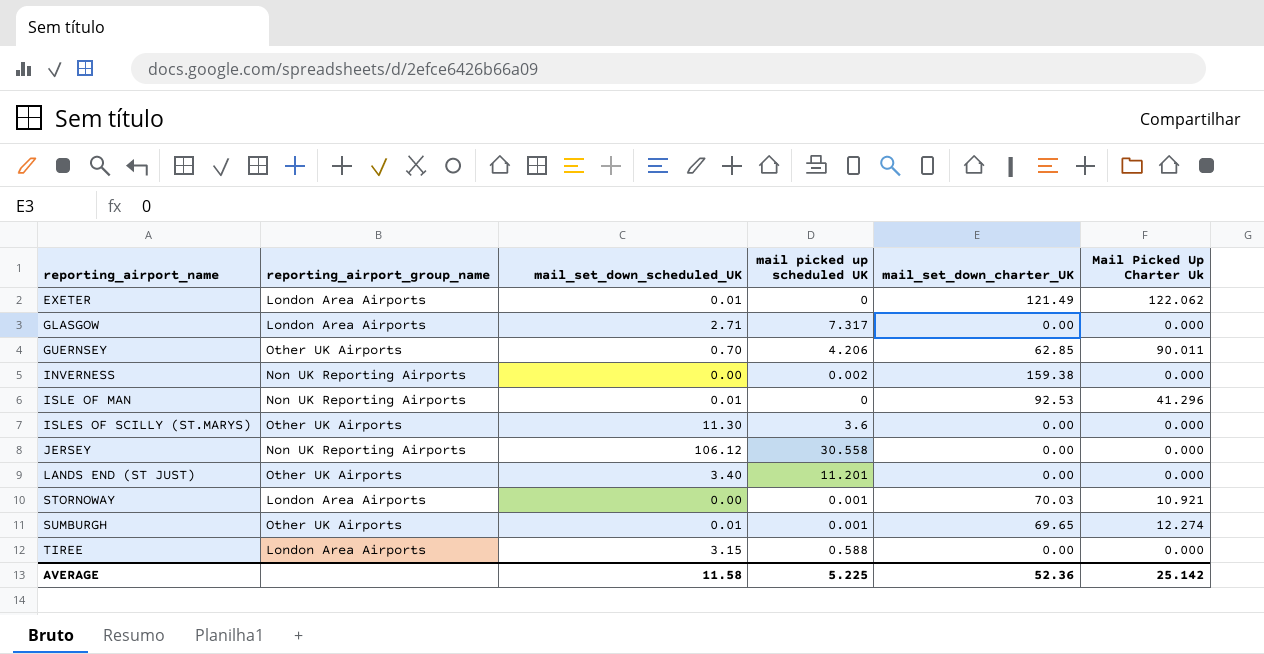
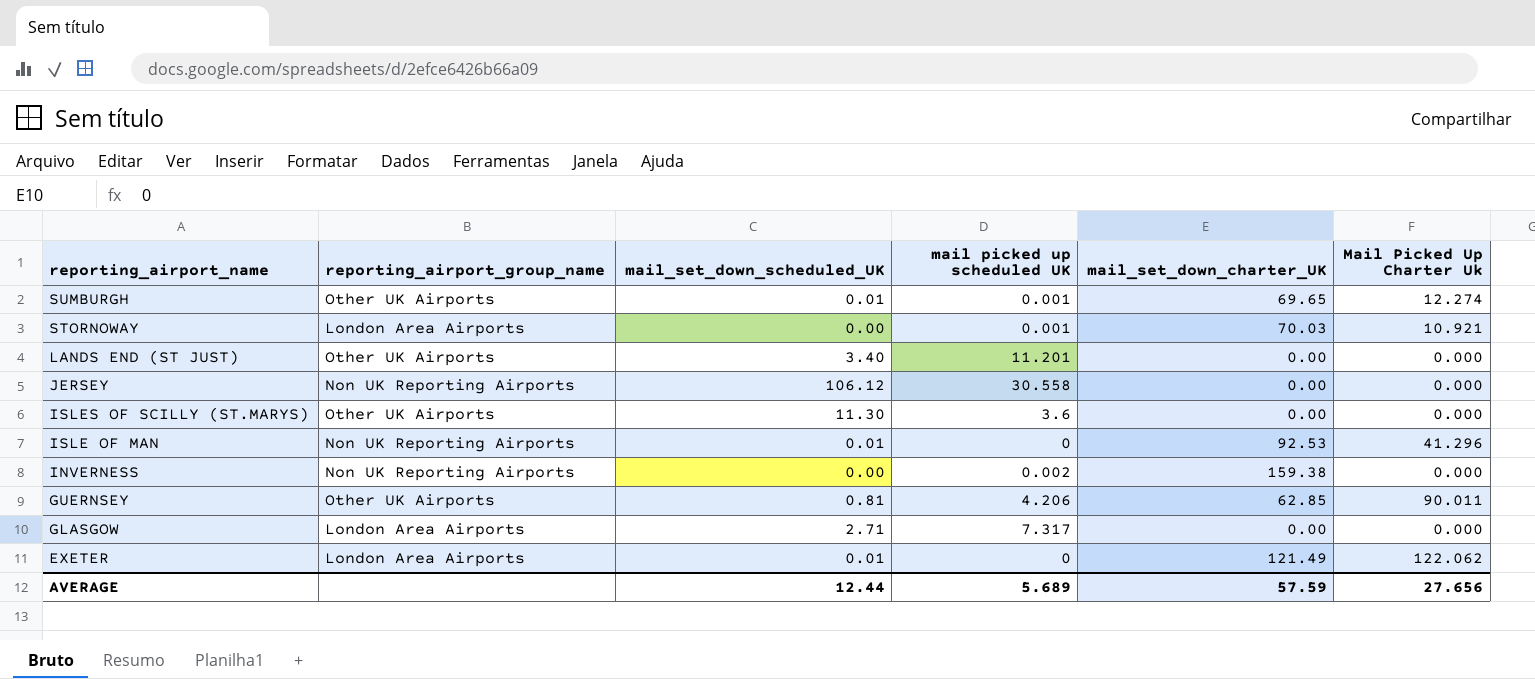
row order: reporting_airport_name ascending -> reporting_airport_name descending
row TIREE: London Area Airports | 3.15 | 0.588 | 0.00 | 0.000 -> none
GUERNSEY | mail_set_down_scheduled_UK: 0.70 -> 0.81
AVERAGE | mail_set_down_scheduled_UK: 11.58 -> 12.44
AVERAGE | mail picked up scheduled UK: 5.225 -> 5.689
AVERAGE | mail_set_down_charter_UK: 52.36 -> 57.59
AVERAGE | Mail Picked Up Charter Uk: 25.142 -> 27.656

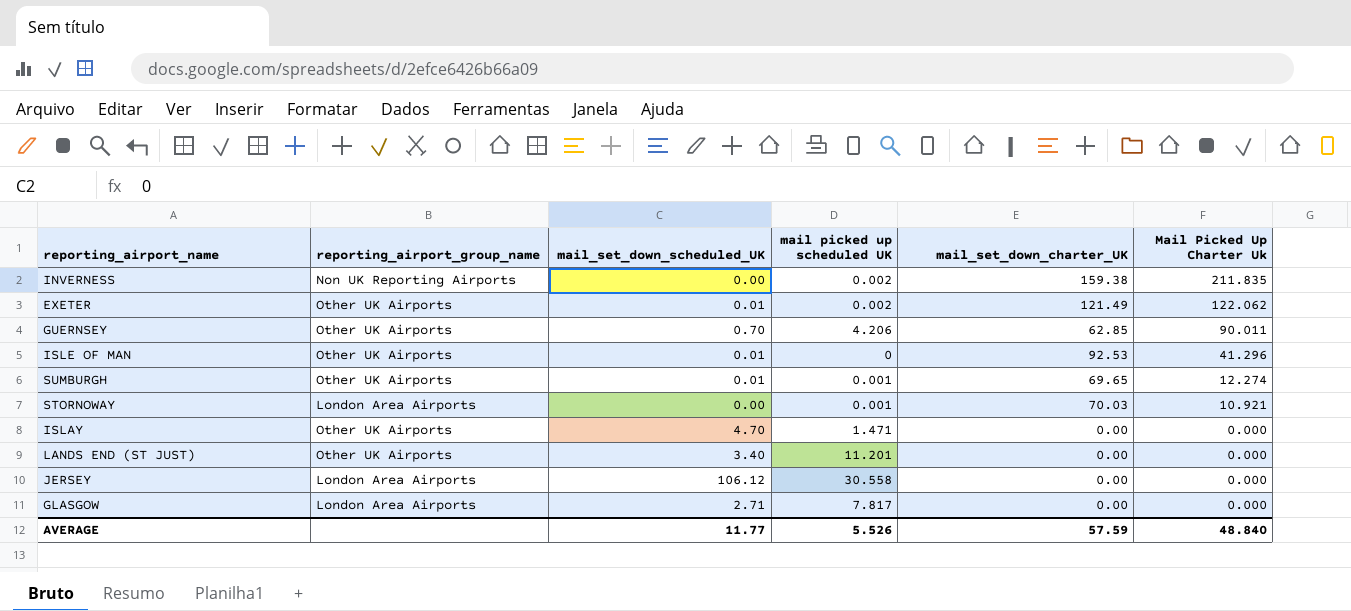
row order: reporting_airport_name descending -> Mail Picked Up Charter Uk descending
row ISLES OF SCILLY (ST.MARYS): Other UK Airports | 11.30 | 3.6 | 0.00 | 0.000 -> none
INVERNESS | Mail Picked Up Charter Uk: 0.000 -> 211.835
EXETER | reporting_airport_group_name: London Area Airports -> Other UK Airports
EXETER | mail picked up scheduled UK: 0 -> 0.002
GUERNSEY | mail_set_down_scheduled_UK: 0.81 -> 0.70
ISLE OF MAN | reporting_airport_group_name: Non UK Reporting Airports -> Other UK Airports
row ISLAY: none -> Other UK Airports | 4.70 | 1.471 | 0.00 | 0.000
JERSEY | reporting_airport_group_name: Non UK Reporting Airports -> London Area Airports
GLASGOW | mail picked up scheduled UK: 7.317 -> 7.817
AVERAGE | mail_set_down_scheduled_UK: 12.44 -> 11.77
AVERAGE | mail picked up scheduled UK: 5.689 -> 5.526
AVERAGE | Mail Picked Up Charter Uk: 27.656 -> 48.840

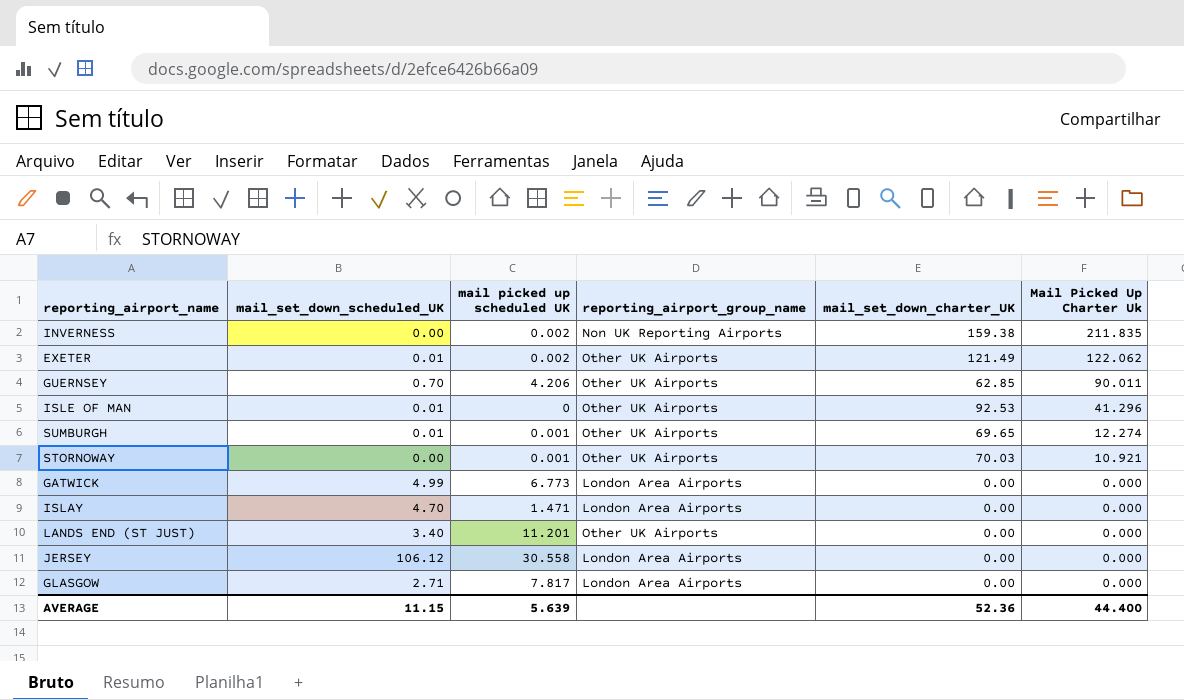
column reporting_airport_group_name | position: 2 -> 4
STORNOWAY | reporting_airport_group_name: London Area Airports -> Other UK Airports
row GATWICK: none -> 4.99 | 6.773 | London Area Airports | 0.00 | 0.000
ISLAY | reporting_airport_group_name: Other UK Airports -> London Area Airports
AVERAGE | mail_set_down_scheduled_UK: 11.77 -> 11.15
AVERAGE | mail picked up scheduled UK: 5.526 -> 5.639
AVERAGE | mail_set_down_charter_UK: 57.59 -> 52.36
AVERAGE | Mail Picked Up Charter Uk: 48.840 -> 44.400

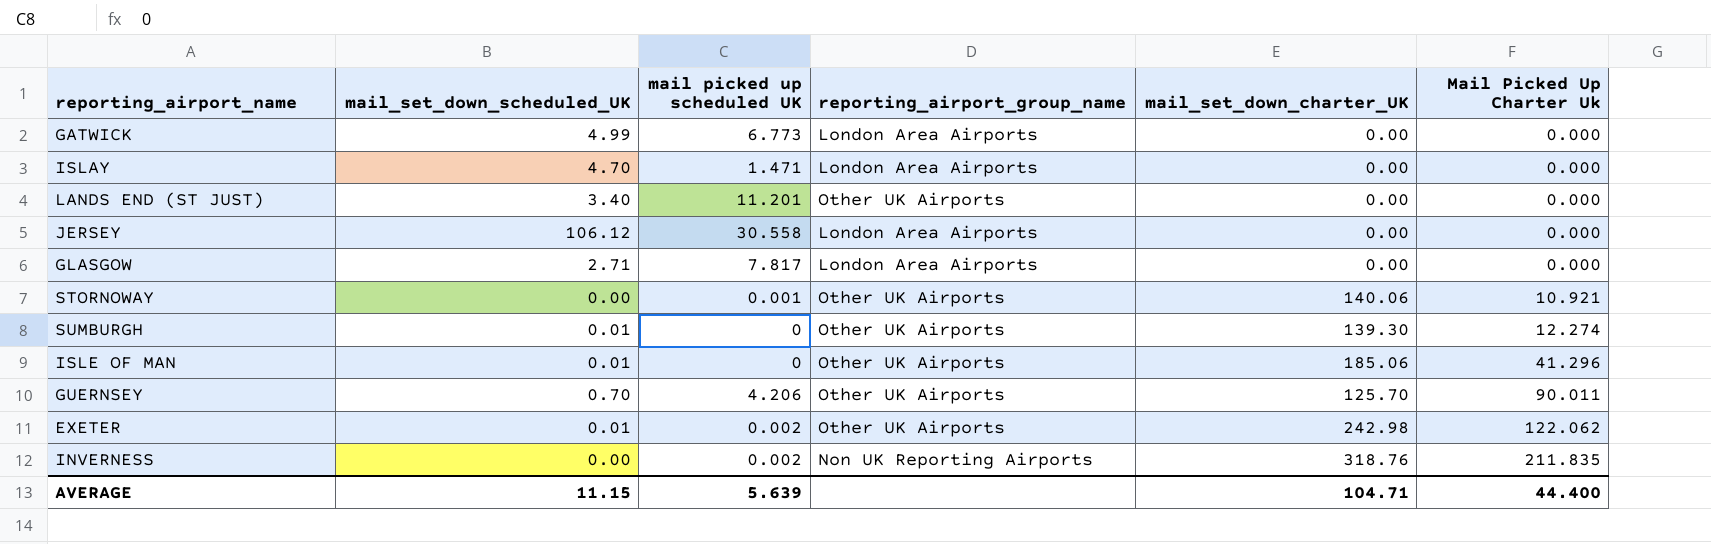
row order: Mail Picked Up Charter Uk descending -> Mail Picked Up Charter Uk ascending
STORNOWAY | mail_set_down_charter_UK: 70.03 -> 140.06
SUMBURGH | mail picked up scheduled UK: 0.001 -> 0
SUMBURGH | mail_set_down_charter_UK: 69.65 -> 139.30
ISLE OF MAN | mail_set_down_charter_UK: 92.53 -> 185.06
GUERNSEY | mail_set_down_charter_UK: 62.85 -> 125.70
EXETER | mail_set_down_charter_UK: 121.49 -> 242.98
INVERNESS | mail_set_down_charter_UK: 159.38 -> 318.76
AVERAGE | mail_set_down_charter_UK: 52.36 -> 104.71

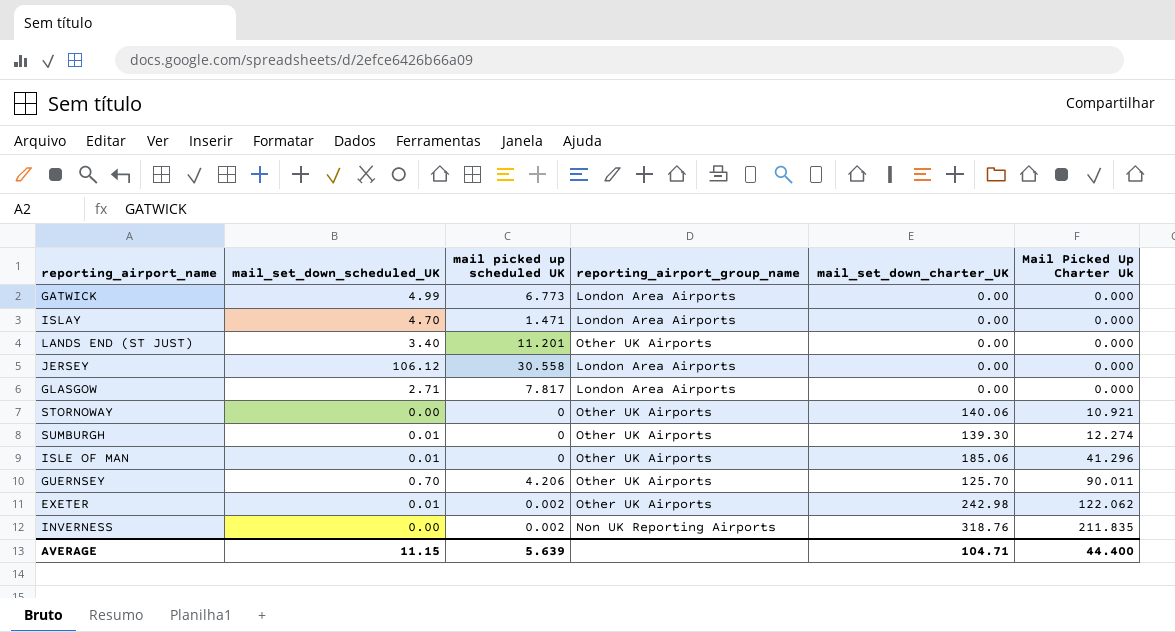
STORNOWAY | mail picked up scheduled UK: 0.001 -> 0

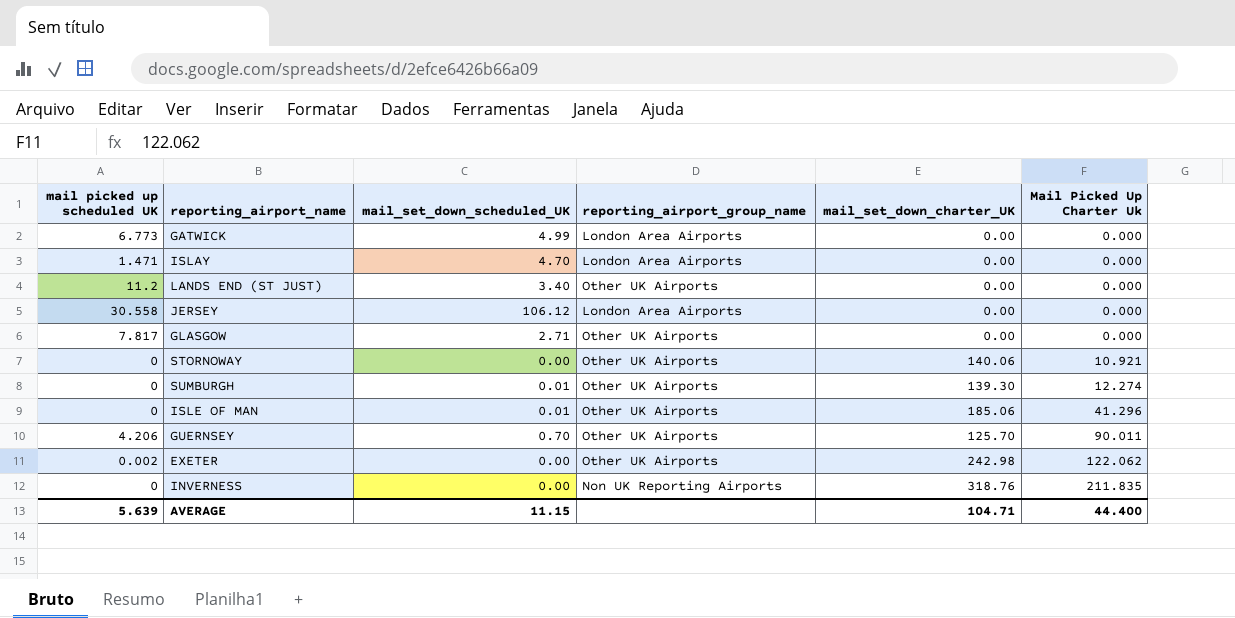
column mail picked up scheduled UK | position: 3 -> 1
LANDS END (ST JUST) | mail picked up scheduled UK: 11.201 -> 11.2
GLASGOW | reporting_airport_group_name: London Area Airports -> Other UK Airports
EXETER | mail_set_down_scheduled_UK: 0.01 -> 0.00
INVERNESS | mail picked up scheduled UK: 0.002 -> 0

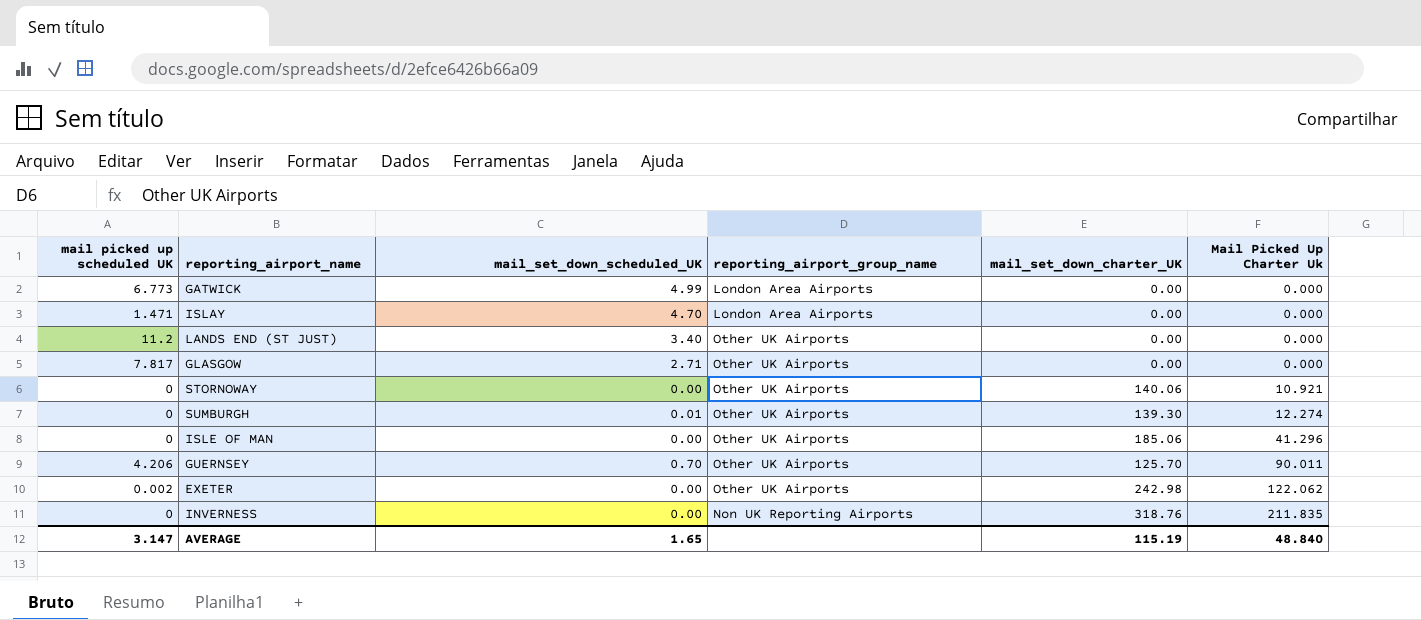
row JERSEY: 30.558 | 106.12 | London Area Airports | 0.00 | 0.000 -> none
ISLE OF MAN | mail_set_down_scheduled_UK: 0.01 -> 0.00
AVERAGE | mail picked up scheduled UK: 5.639 -> 3.147
AVERAGE | mail_set_down_scheduled_UK: 11.15 -> 1.65
AVERAGE | mail_set_down_charter_UK: 104.71 -> 115.19
AVERAGE | Mail Picked Up Charter Uk: 44.400 -> 48.840

